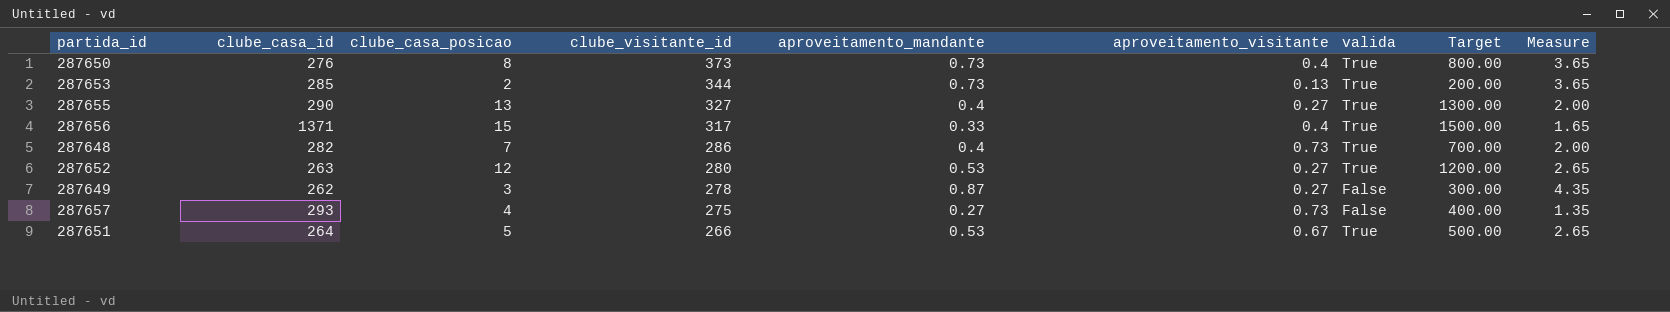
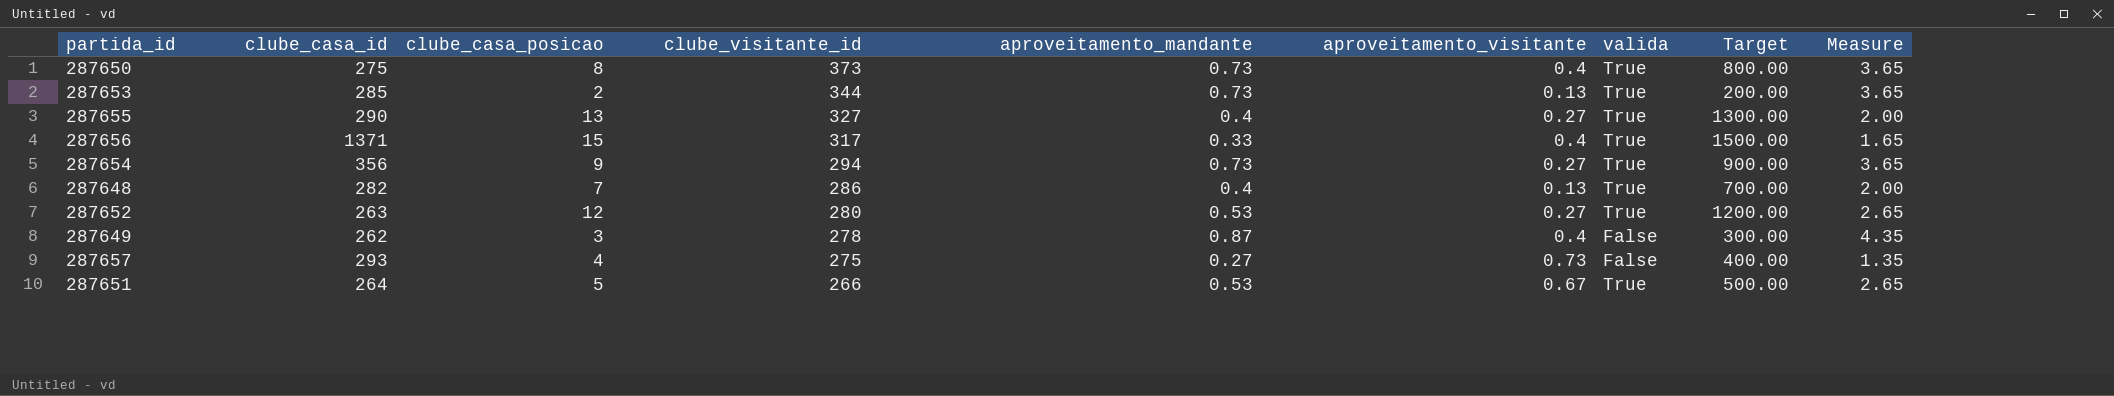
287650 | clube_casa_id: 276 -> 275
row 287654: none -> 356 | 9 | 294 | 0.73 | 0.27 | True | 900.00 | 3.65
287648 | aproveitamento_visitante: 0.73 -> 0.13
287649 | aproveitamento_visitante: 0.27 -> 0.4

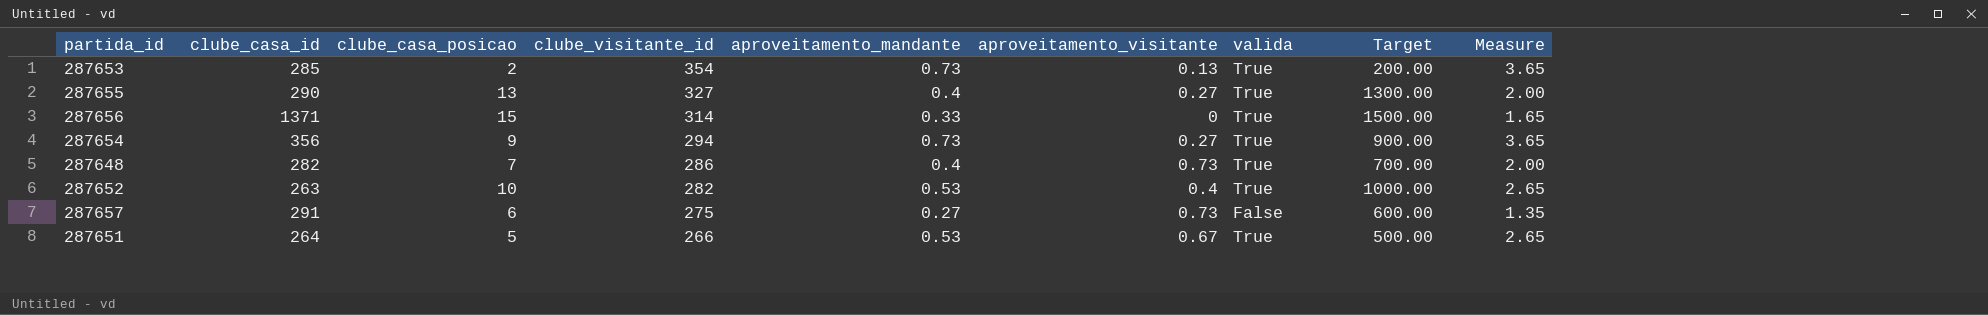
row 287650: 275 | 8 | 373 | 0.73 | 0.4 | True | 800.00 | 3.65 -> none
row 287649: 262 | 3 | 278 | 0.87 | 0.4 | False | 300.00 | 4.35 -> none
287653 | clube_visitante_id: 344 -> 354
287656 | clube_visitante_id: 317 -> 314
287656 | aproveitamento_visitante: 0.4 -> 0
287648 | aproveitamento_visitante: 0.13 -> 0.73
287652 | clube_casa_posicao: 12 -> 10
287652 | clube_visitante_id: 280 -> 282
287652 | aproveitamento_visitante: 0.27 -> 0.4
287652 | Target: 1200.00 -> 1000.00
287657 | clube_casa_id: 293 -> 291
287657 | clube_casa_posicao: 4 -> 6
287657 | Target: 400.00 -> 600.00

